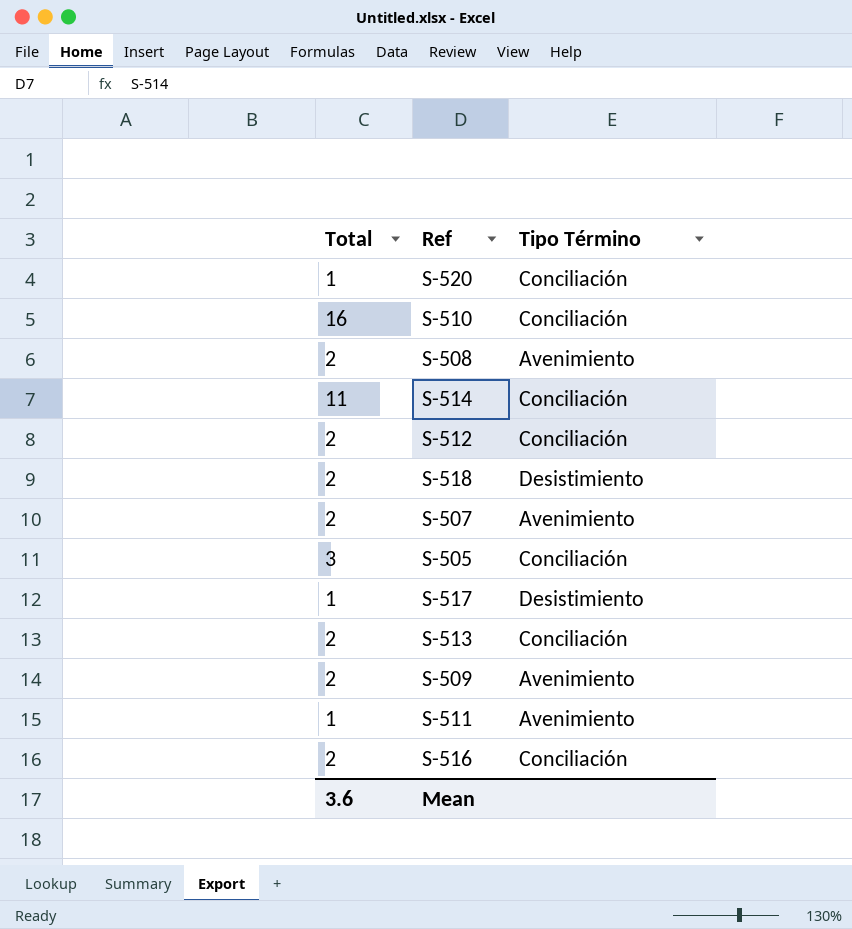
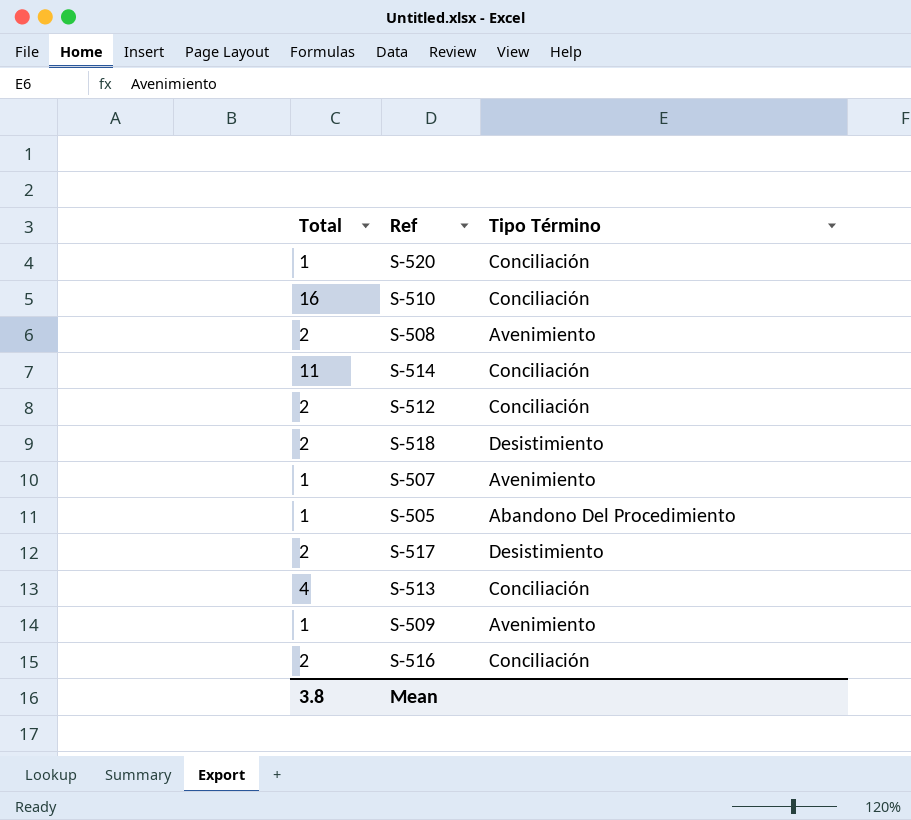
row S-511: 1 | Avenimiento -> none
S-507 | Total: 2 -> 1
S-505 | Total: 3 -> 1
S-505 | Tipo Término: Conciliación -> Abandono Del Procedimiento
S-517 | Total: 1 -> 2
S-513 | Total: 2 -> 4
S-509 | Total: 2 -> 1
Mean | Total: 3.6 -> 3.8

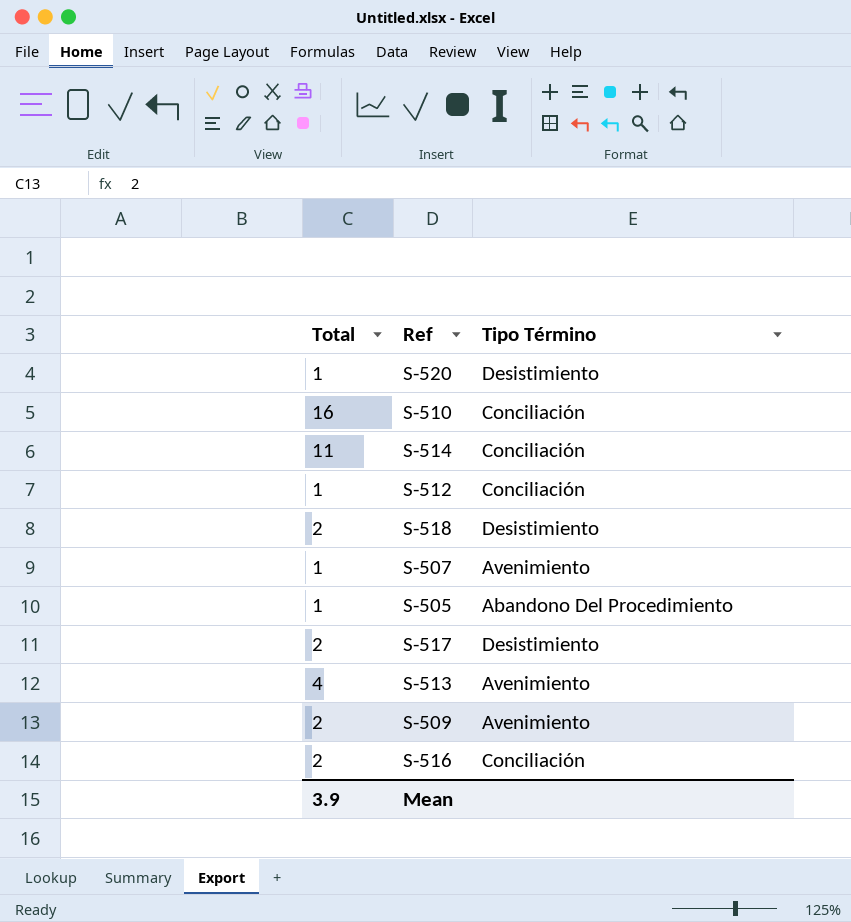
row S-508: 2 | Avenimiento -> none
S-520 | Tipo Término: Conciliación -> Desistimiento
S-512 | Total: 2 -> 1
S-513 | Tipo Término: Conciliación -> Avenimiento
S-509 | Total: 1 -> 2
Mean | Total: 3.8 -> 3.9

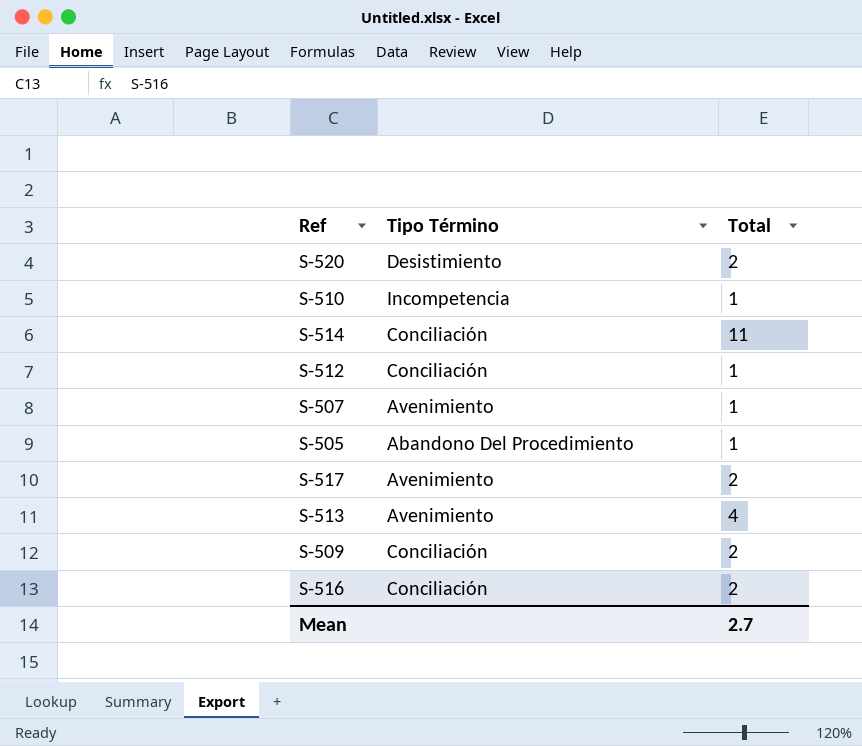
column Total | position: 1 -> 3
row S-518: 2 | Desistimiento -> none
S-520 | Total: 1 -> 2
S-510 | Tipo Término: Conciliación -> Incompetencia
S-510 | Total: 16 -> 1
S-517 | Tipo Término: Desistimiento -> Avenimiento
S-509 | Tipo Término: Avenimiento -> Conciliación
Mean | Total: 3.9 -> 2.7

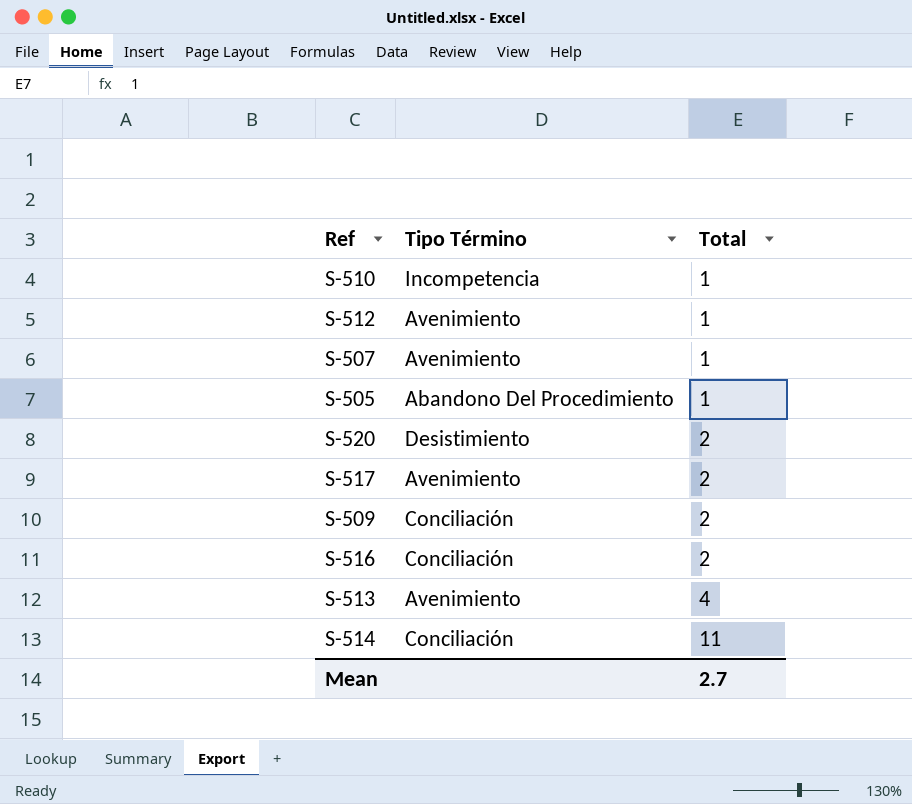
row order: none -> Total ascending
S-512 | Tipo Término: Conciliación -> Avenimiento

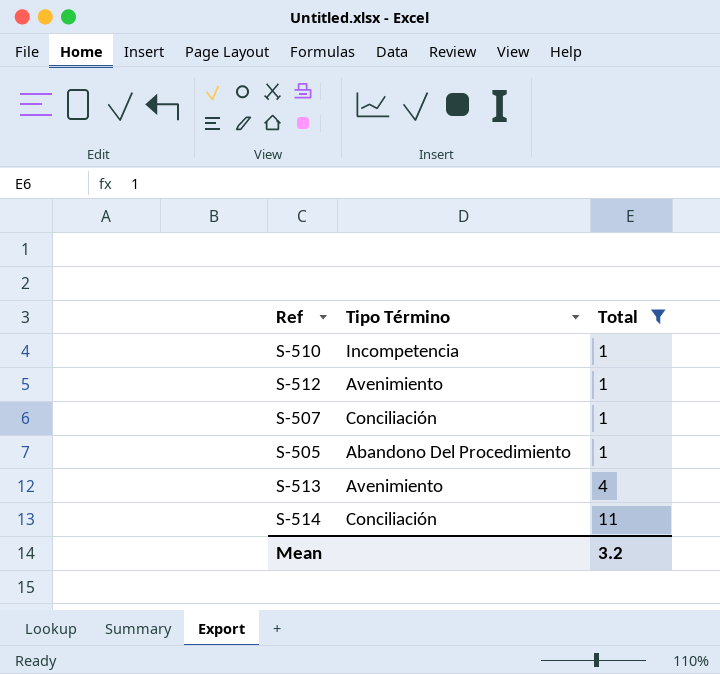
filter: none -> Total != 2
S-507 | Tipo Término: Avenimiento -> Conciliación
Mean | Total: 2.7 -> 3.2

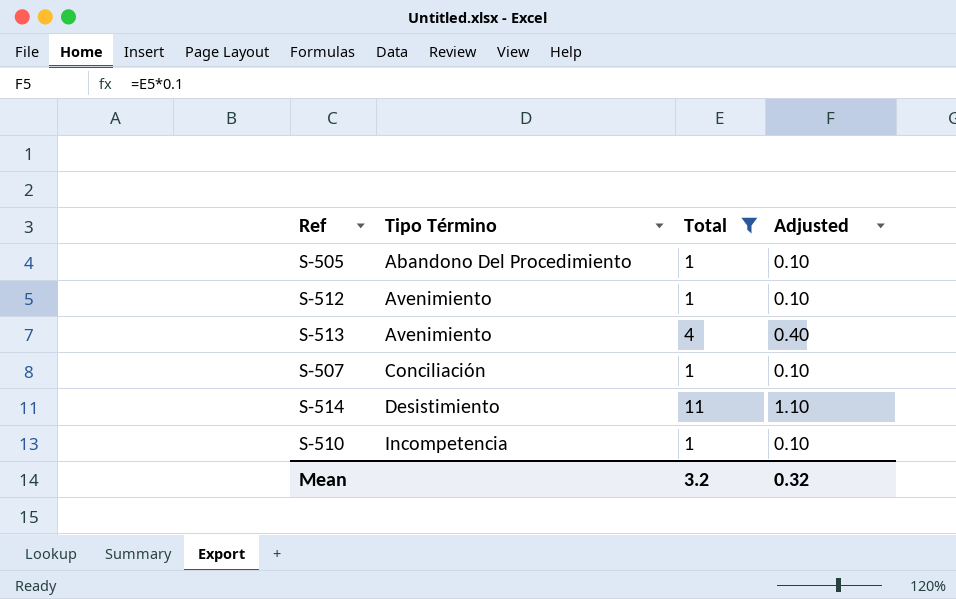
row order: Total ascending -> Tipo Término ascending
column Adjusted | formula: none -> [Total] * 0.1
S-514 | Tipo Término: Conciliación -> Desistimiento

